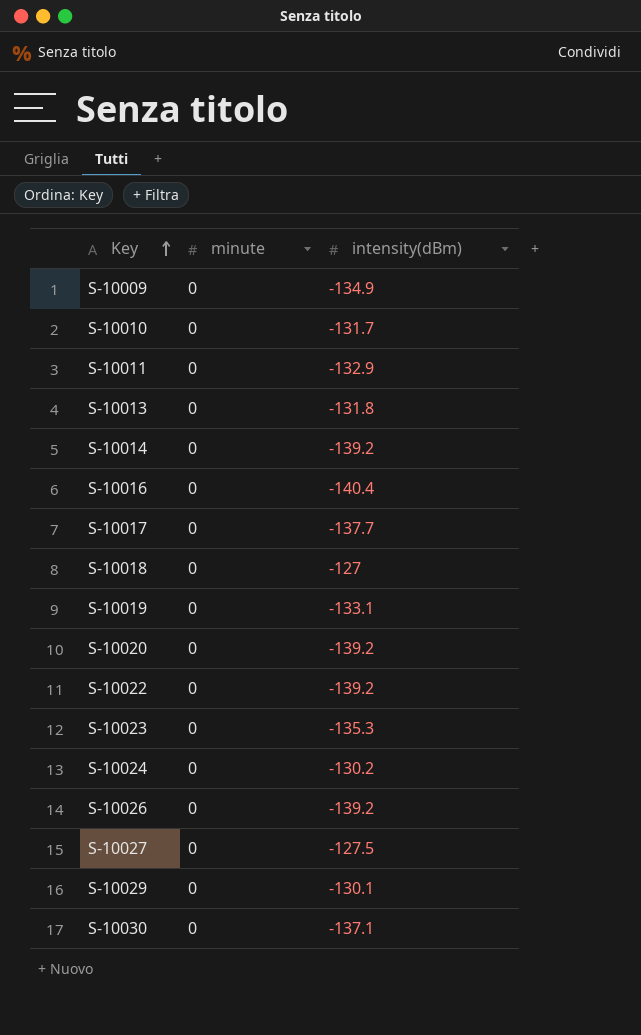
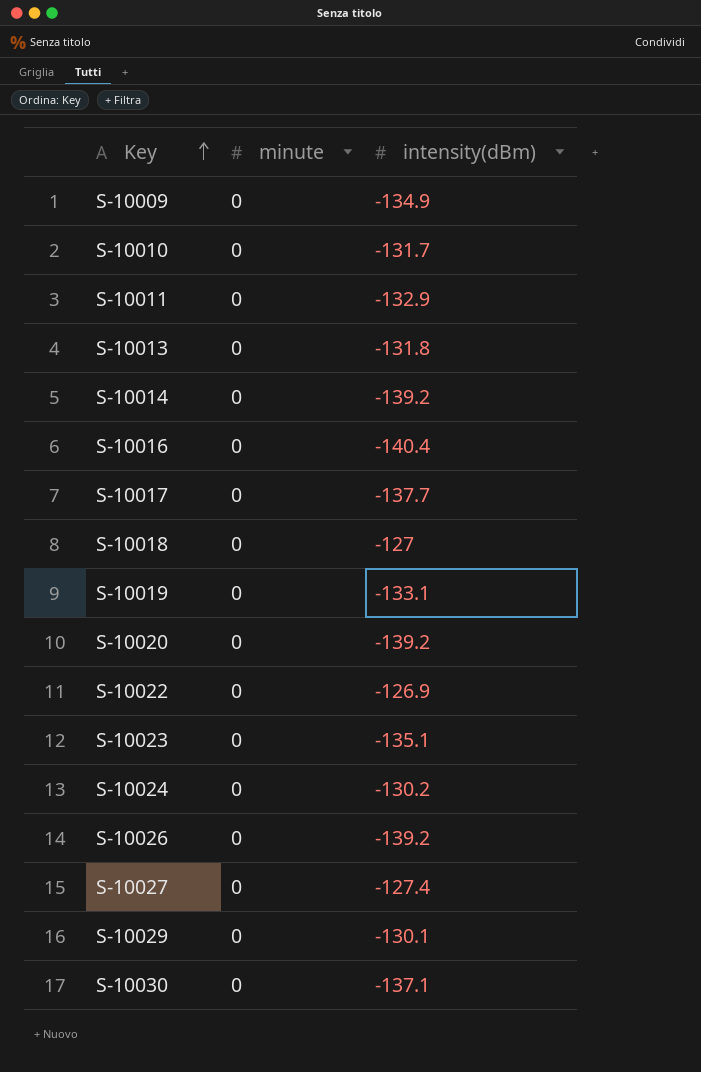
S-10022 | intensity(dBm): -139.2 -> -126.9
S-10023 | intensity(dBm): -135.3 -> -135.1
S-10027 | intensity(dBm): -127.5 -> -127.4

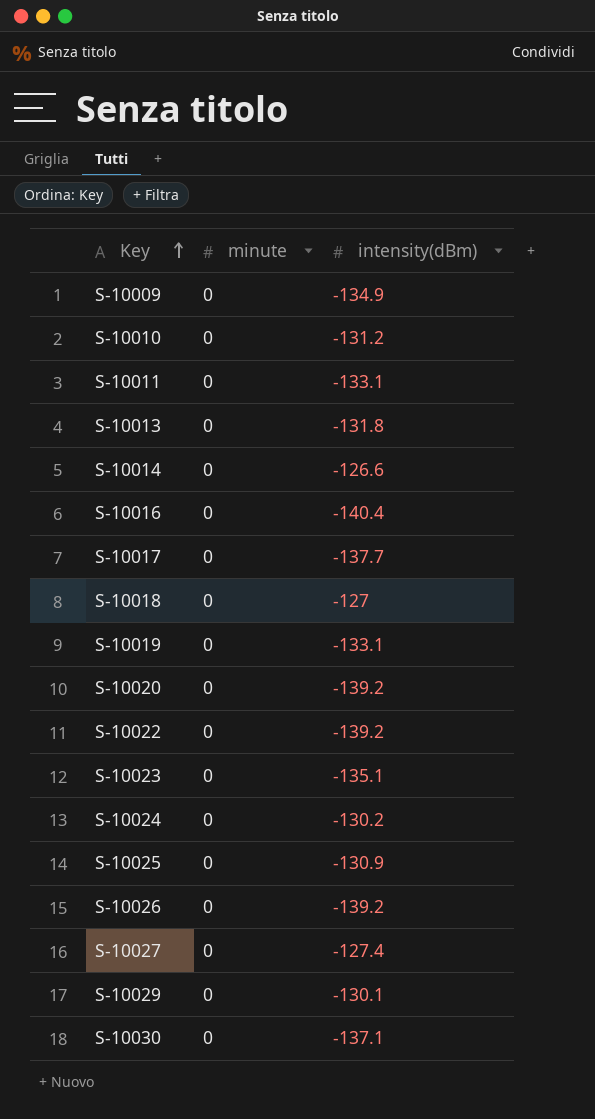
S-10010 | intensity(dBm): -131.7 -> -131.2
S-10011 | intensity(dBm): -132.9 -> -133.1
S-10014 | intensity(dBm): -139.2 -> -126.6
S-10022 | intensity(dBm): -126.9 -> -139.2
row S-10025: none -> 0 | -130.9

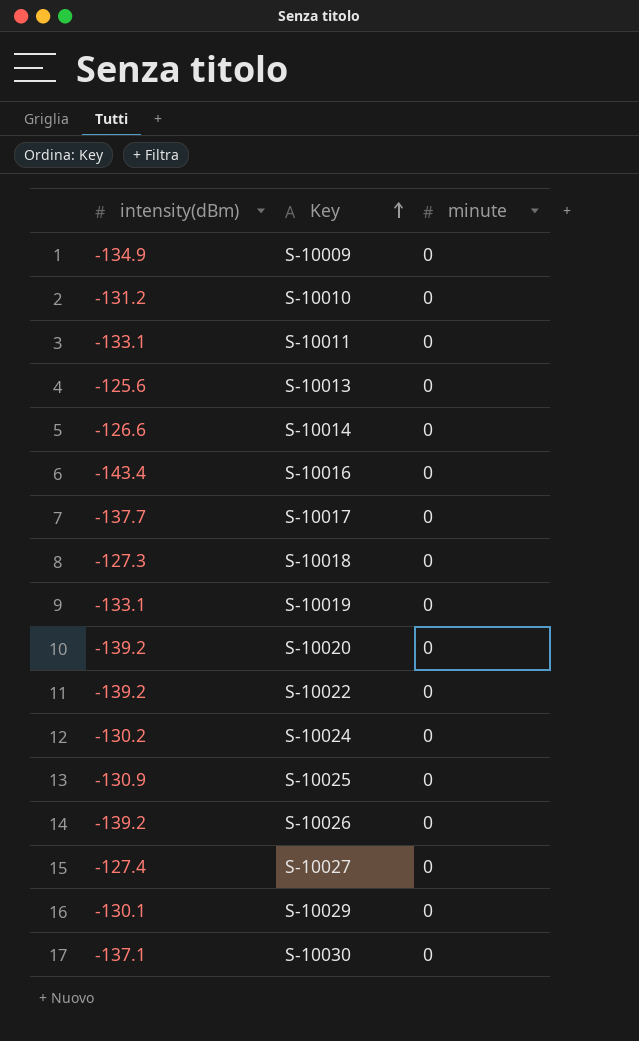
column intensity(dBm) | position: 3 -> 1
row S-10023: 0 | -135.1 -> none
S-10013 | intensity(dBm): -131.8 -> -125.6
S-10016 | intensity(dBm): -140.4 -> -143.4
S-10018 | intensity(dBm): -127 -> -127.3

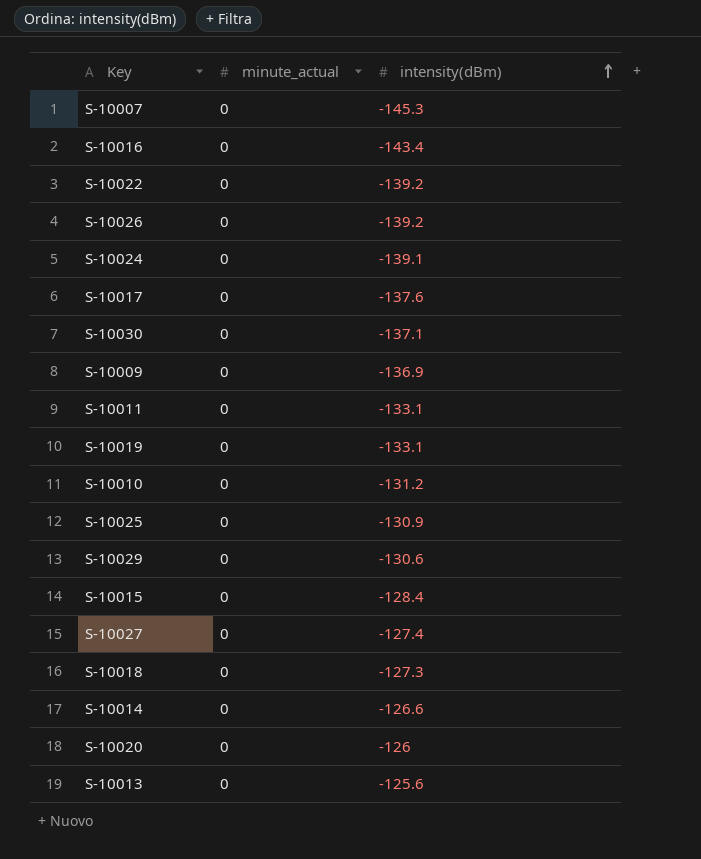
row order: Key ascending -> intensity(dBm) ascending
column name: minute -> minute_actual
column intensity(dBm) | position: 1 -> 3
row S-10007: none -> 0 | -145.3
S-10024 | intensity(dBm): -130.2 -> -139.1
S-10017 | intensity(dBm): -137.7 -> -137.6
S-10009 | intensity(dBm): -134.9 -> -136.9
S-10029 | intensity(dBm): -130.1 -> -130.6
row S-10015: none -> 0 | -128.4
S-10020 | intensity(dBm): -139.2 -> -126

